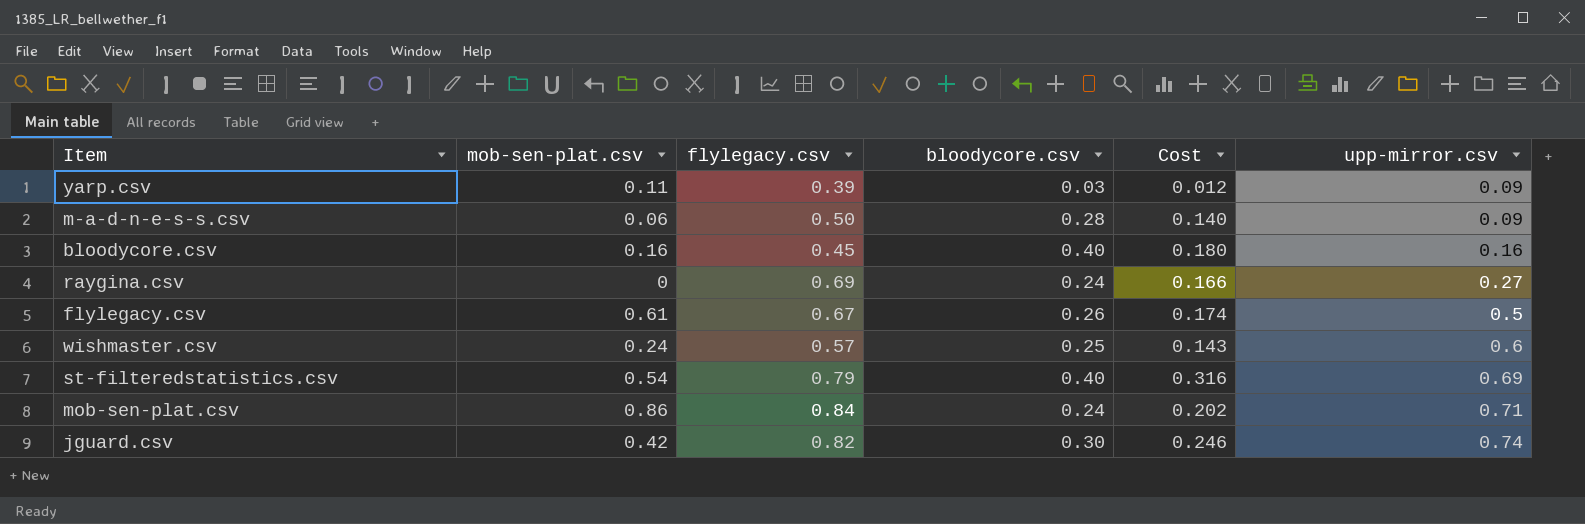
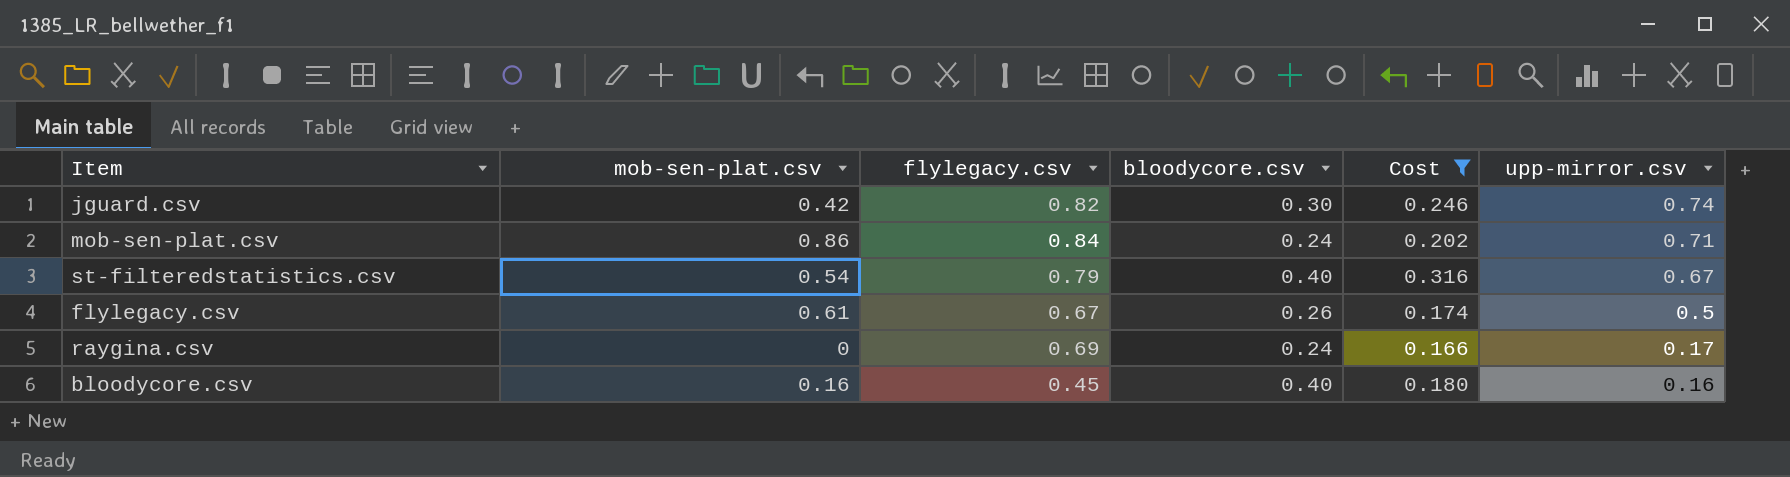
filter: none -> Cost >= 0.166
row order: upp-mirror.csv ascending -> upp-mirror.csv descending
st-filteredstatistics.csv | upp-mirror.csv: 0.69 -> 0.67
raygina.csv | upp-mirror.csv: 0.27 -> 0.17

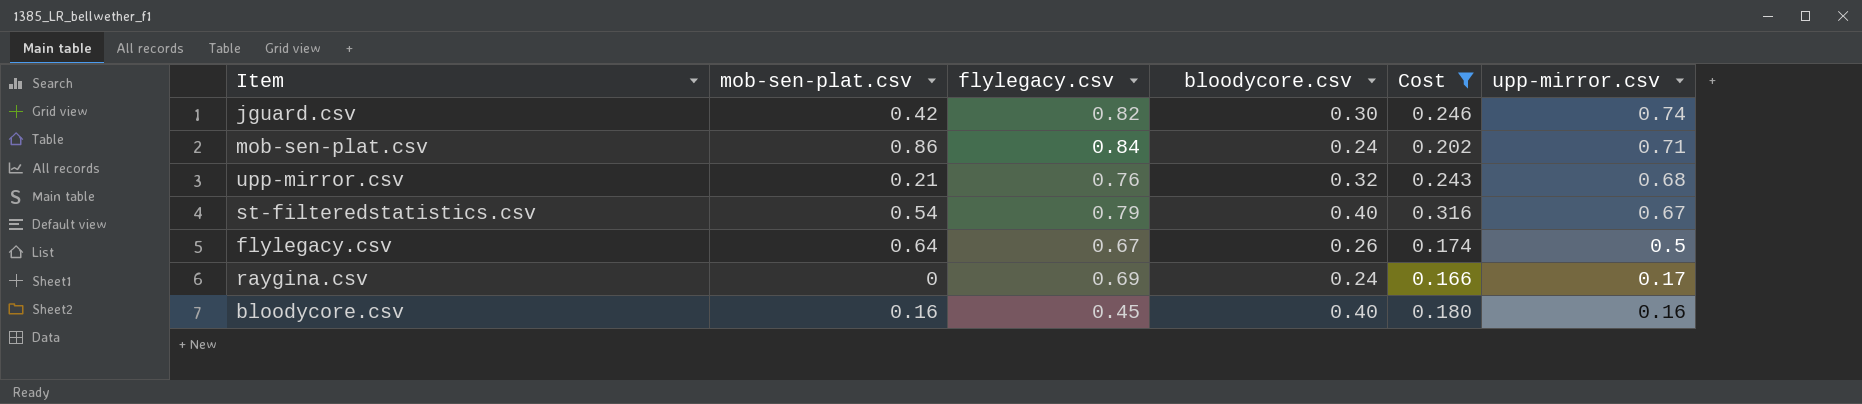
row upp-mirror.csv: none -> 0.21 | 0.76 | 0.32 | 0.243 | 0.68
flylegacy.csv | mob-sen-plat.csv: 0.61 -> 0.64

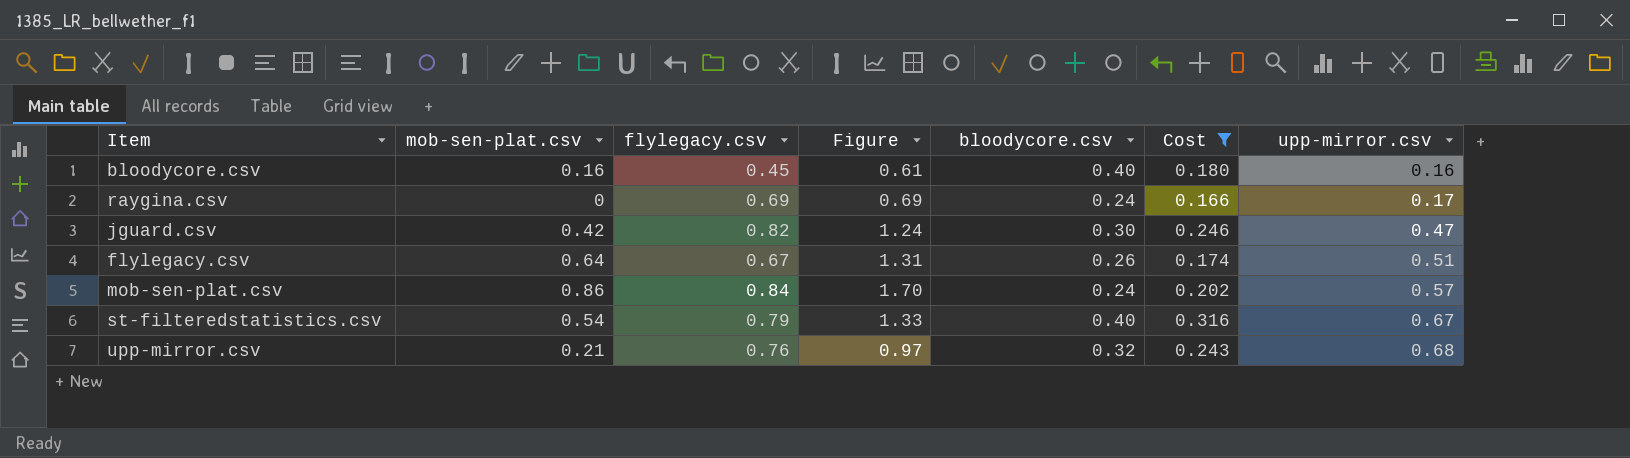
row order: upp-mirror.csv descending -> upp-mirror.csv ascending
column Figure | formula: none -> [mob-sen-plat.csv] + [flylegacy.csv]
jguard.csv | upp-mirror.csv: 0.74 -> 0.47
flylegacy.csv | upp-mirror.csv: 0.5 -> 0.51
mob-sen-plat.csv | upp-mirror.csv: 0.71 -> 0.57

